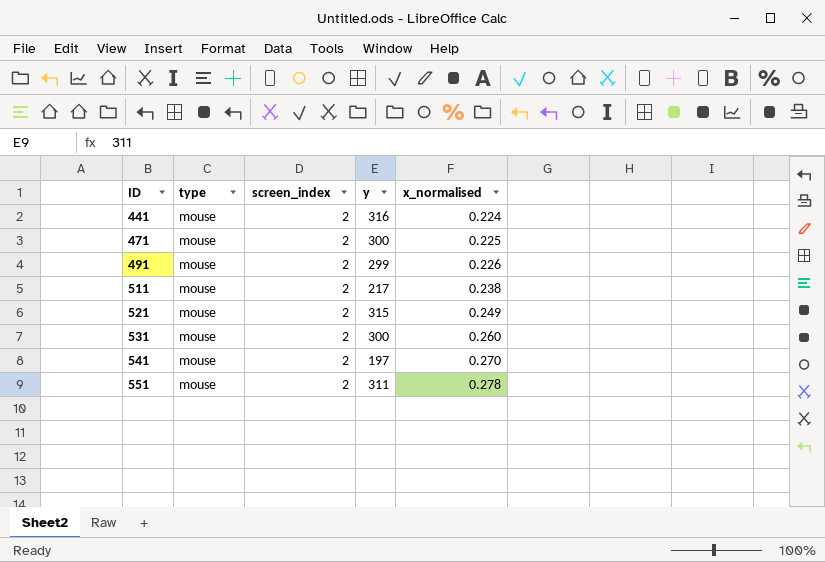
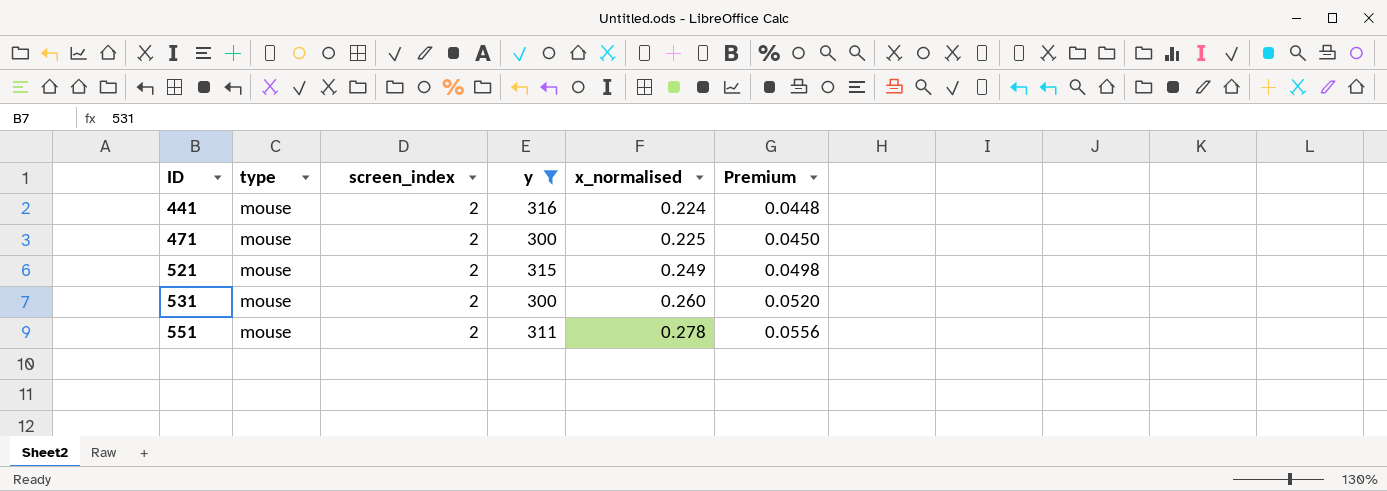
filter: none -> y >= 300
column Premium | formula: none -> [x_normalised] * 0.2

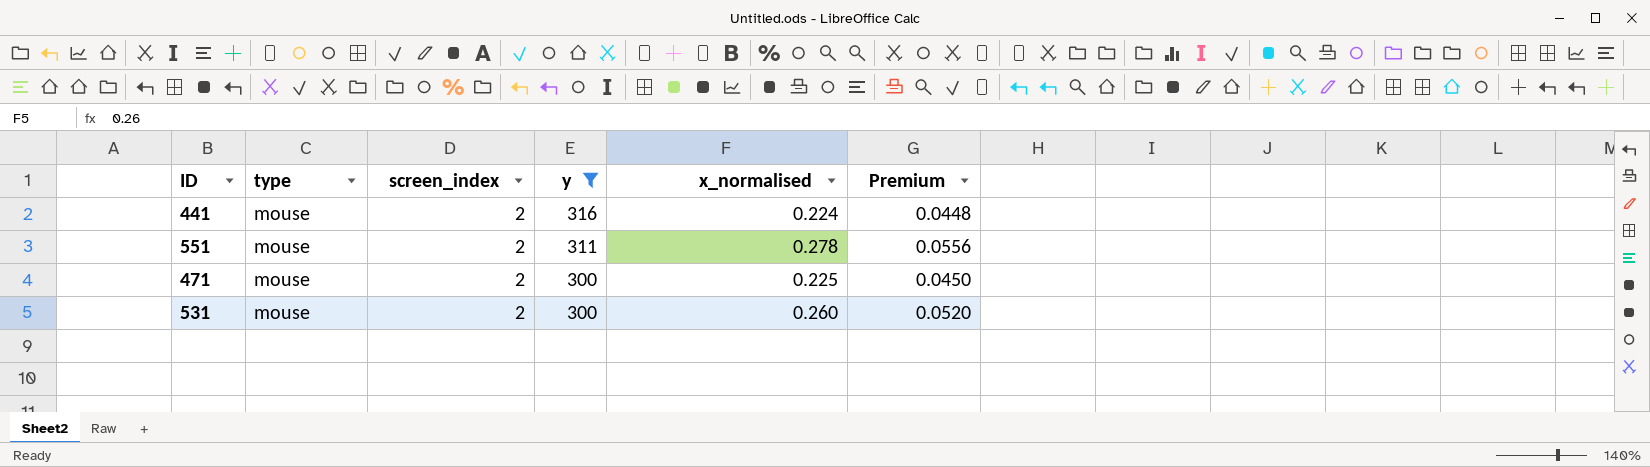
row order: ID ascending -> y descending
row 521: mouse | 2 | 315 | 0.249 | 0.0498 -> none

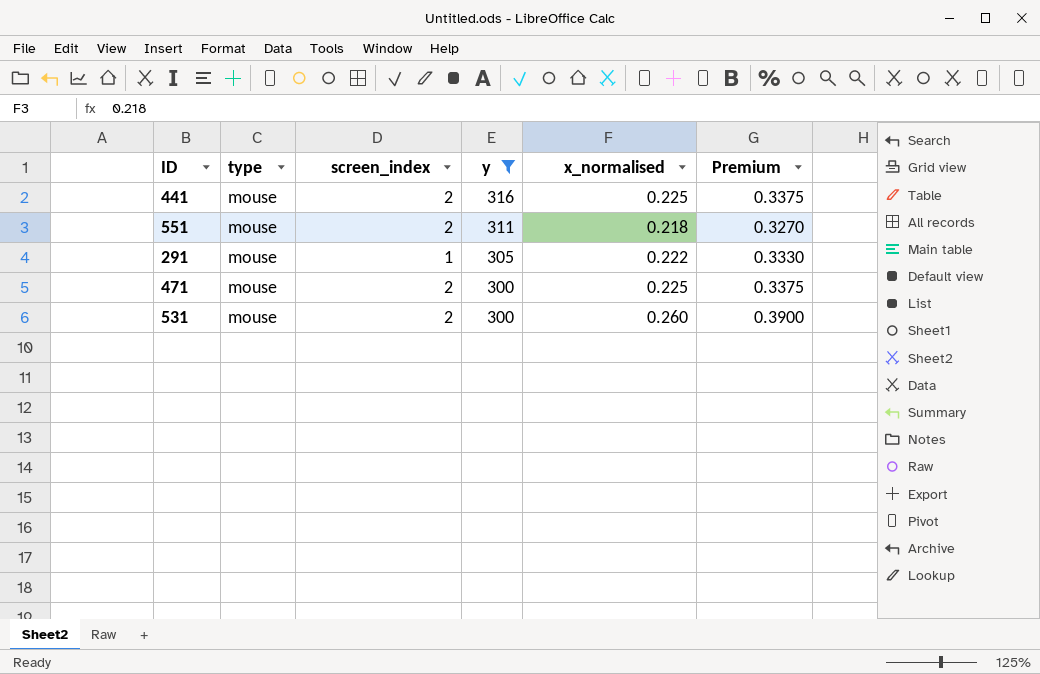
column Premium | formula: [x_normalised] * 0.2 -> [x_normalised] * 1.5
441 | x_normalised: 0.224 -> 0.225
551 | x_normalised: 0.278 -> 0.218
row 291: none -> mouse | 1 | 305 | 0.222 | 0.3330

